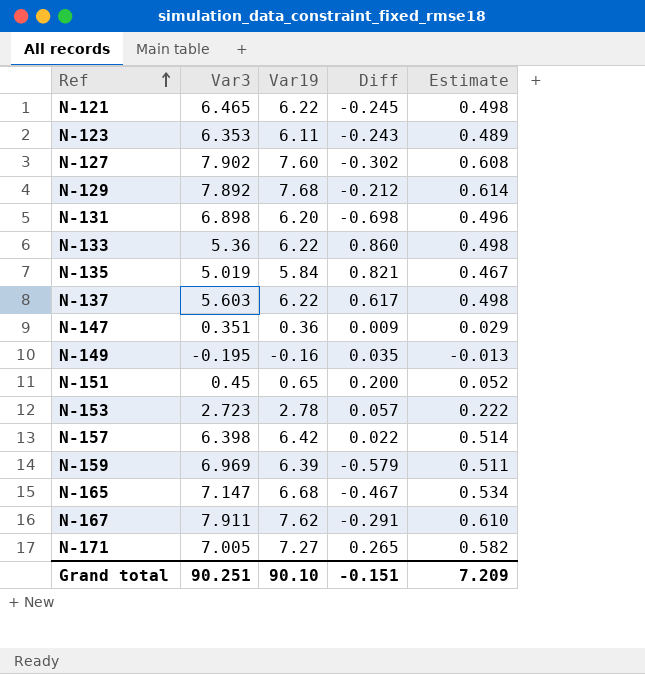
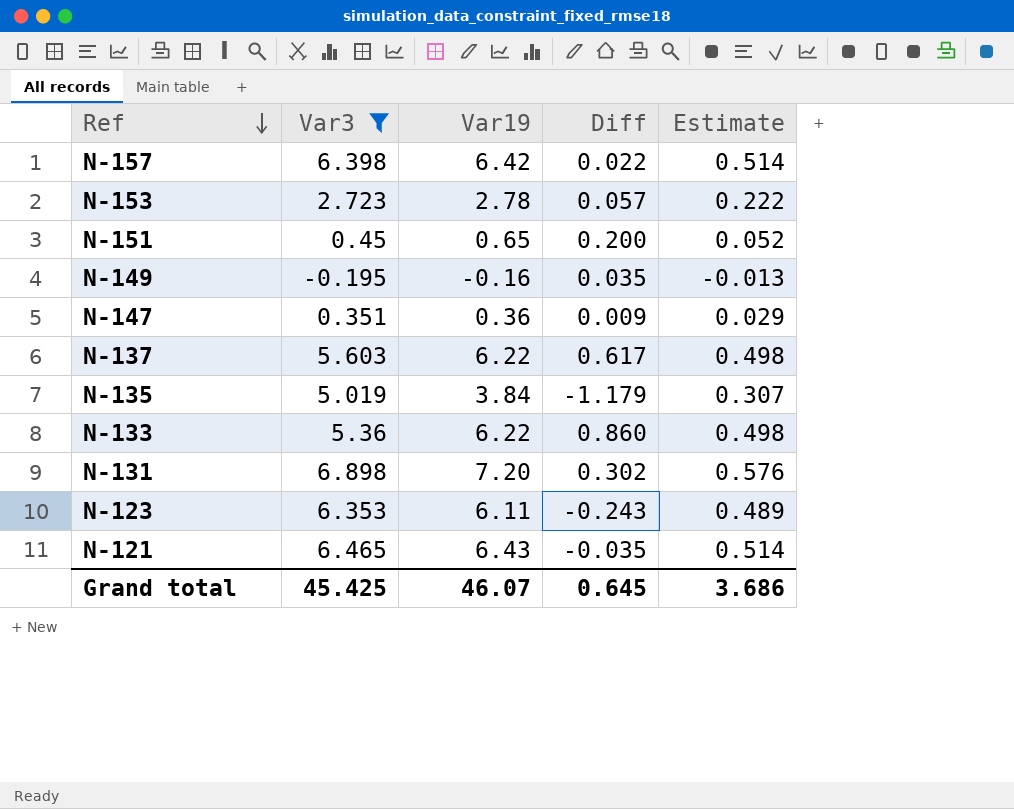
filter: none -> Var3 <= 6.898
row order: Ref ascending -> Ref descending
N-135 | Var19: 5.84 -> 3.84
N-135 | Diff: 0.821 -> -1.179
N-135 | Estimate: 0.467 -> 0.307
N-131 | Var19: 6.20 -> 7.20
N-131 | Diff: -0.698 -> 0.302
N-131 | Estimate: 0.496 -> 0.576
N-121 | Var19: 6.22 -> 6.43
N-121 | Diff: -0.245 -> -0.035
N-121 | Estimate: 0.498 -> 0.514
Grand total | Var3: 90.251 -> 45.425
Grand total | Var19: 90.10 -> 46.07
Grand total | Diff: -0.151 -> 0.645
Grand total | Estimate: 7.209 -> 3.686

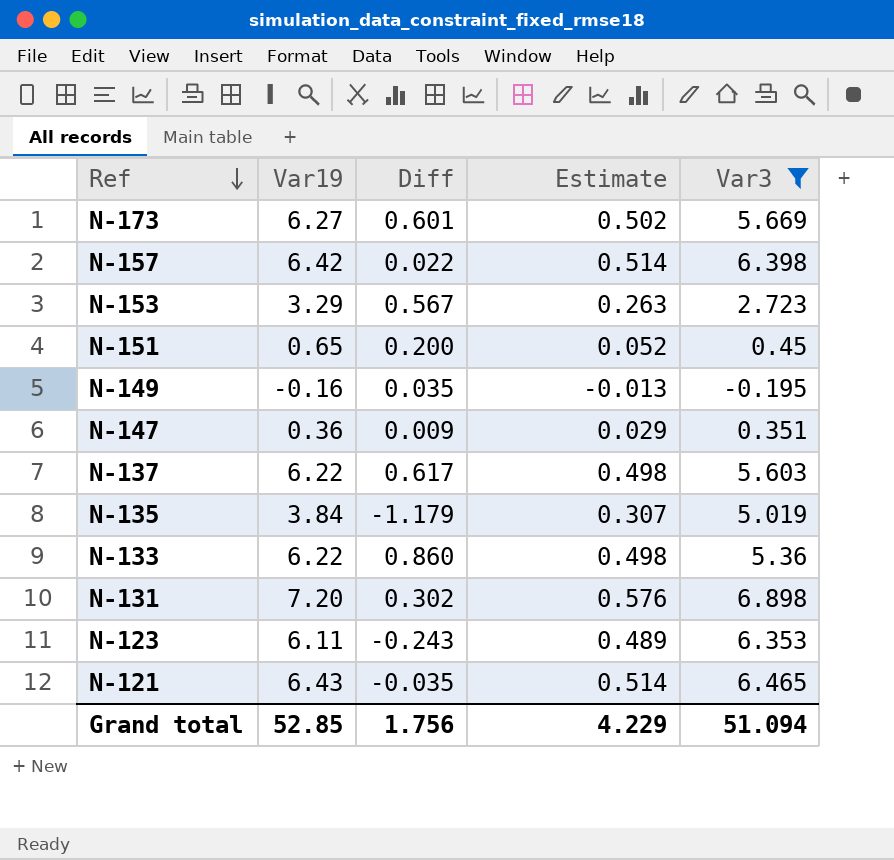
column Var3 | position: 2 -> 5
row N-173: none -> 6.27 | 0.601 | 0.502 | 5.669
N-153 | Var19: 2.78 -> 3.29
N-153 | Diff: 0.057 -> 0.567
N-153 | Estimate: 0.222 -> 0.263
Grand total | Var19: 46.07 -> 52.85
Grand total | Diff: 0.645 -> 1.756
Grand total | Estimate: 3.686 -> 4.229
Grand total | Var3: 45.425 -> 51.094

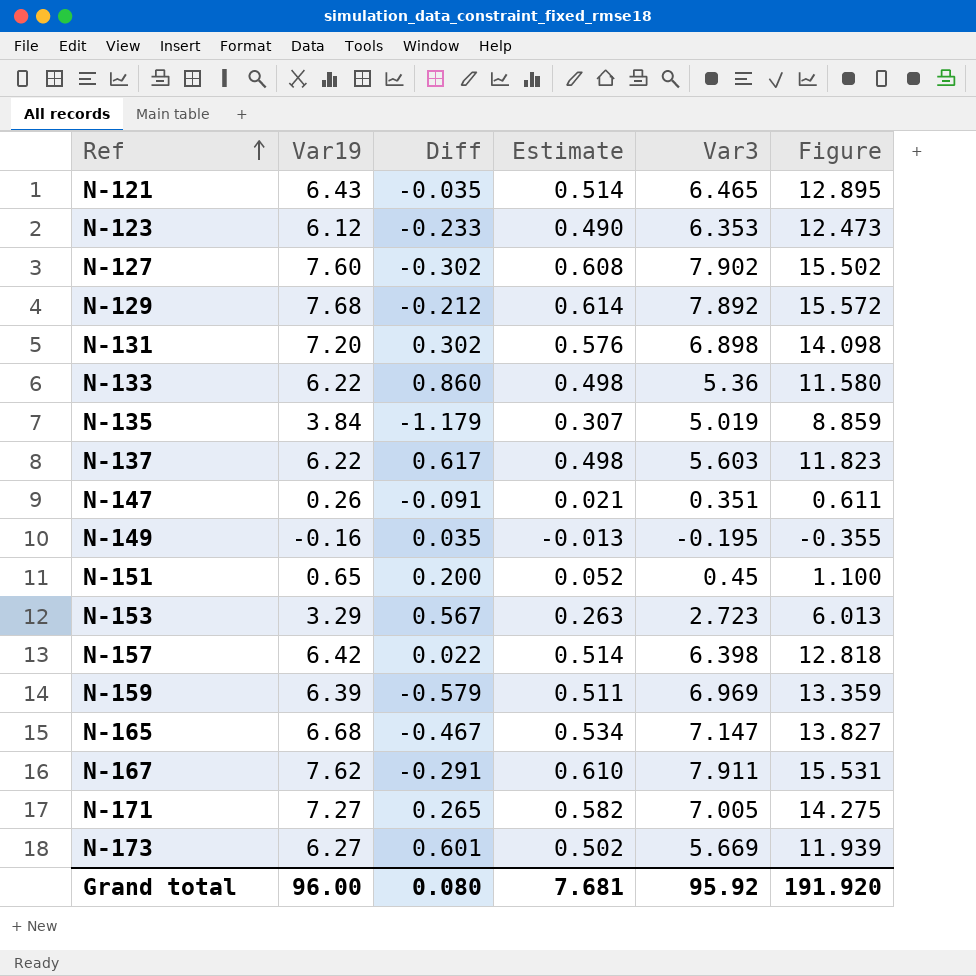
filter: Var3 <= 6.898 -> none
row order: Ref descending -> Ref ascending
column Figure | formula: none -> [Var19] + [Var3]
N-123 | Var19: 6.11 -> 6.12
N-123 | Diff: -0.243 -> -0.233
N-123 | Estimate: 0.489 -> 0.490
N-147 | Var19: 0.36 -> 0.26
N-147 | Diff: 0.009 -> -0.091
N-147 | Estimate: 0.029 -> 0.021
Grand total | Var19: 52.85 -> 96.00
Grand total | Diff: 1.756 -> 0.080
Grand total | Estimate: 4.229 -> 7.681
Grand total | Var3: 51.094 -> 95.92

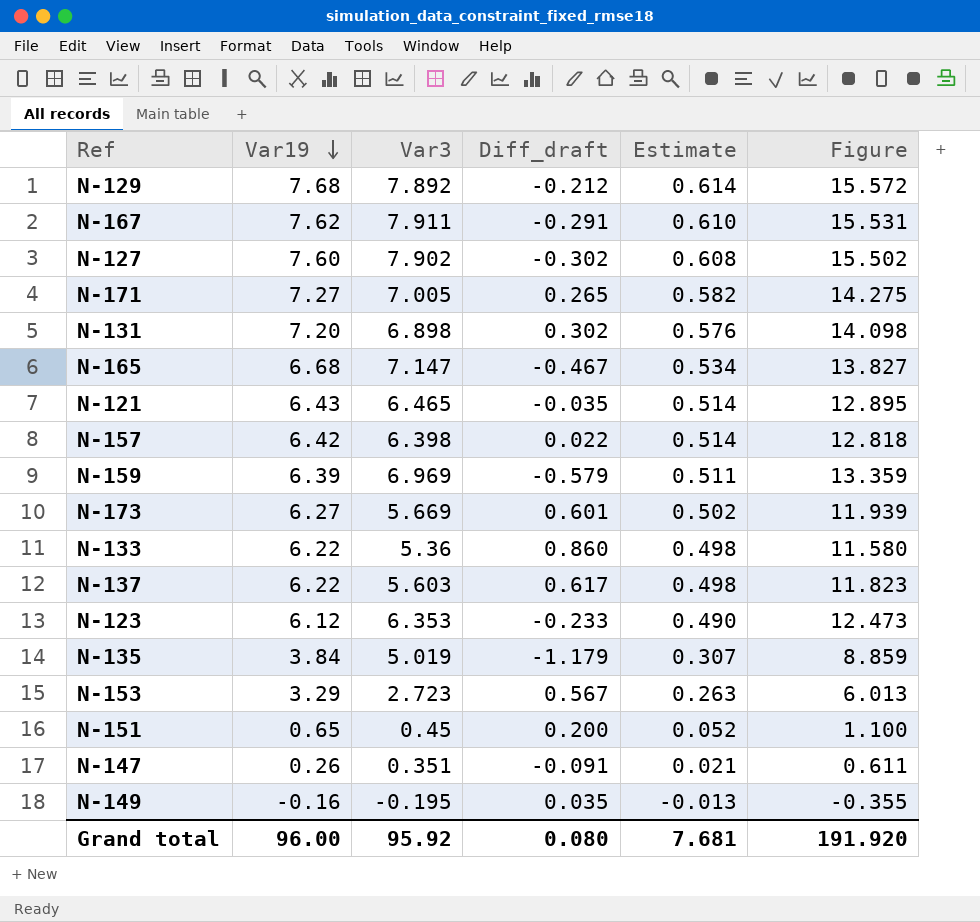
row order: Ref ascending -> Var19 descending
column Var3 | position: 5 -> 3
column name: Diff -> Diff_draft

